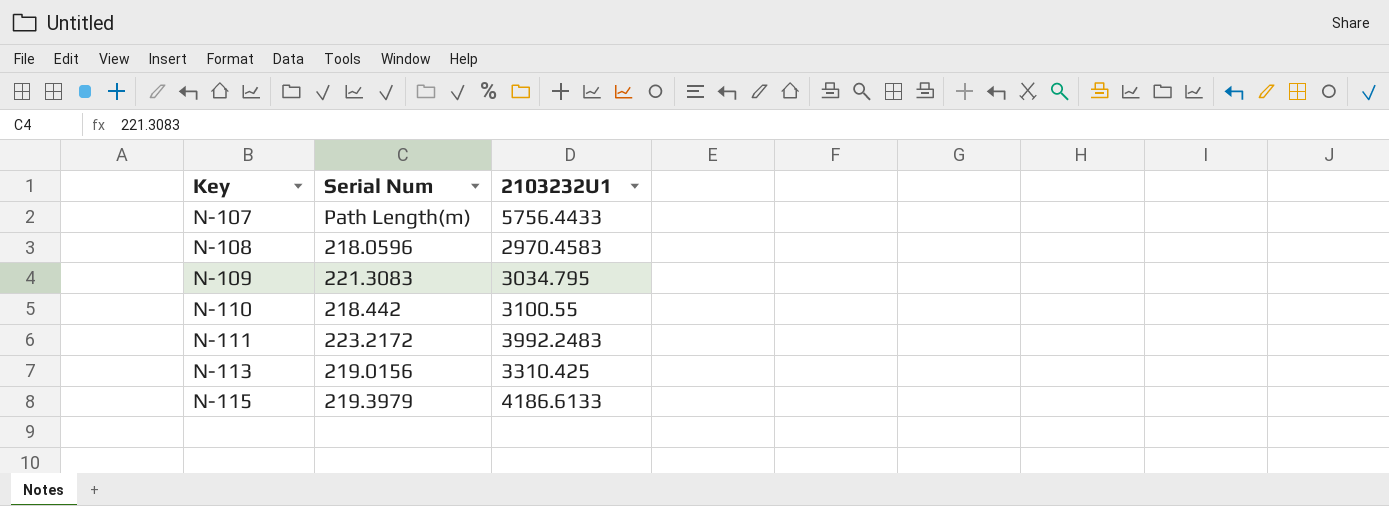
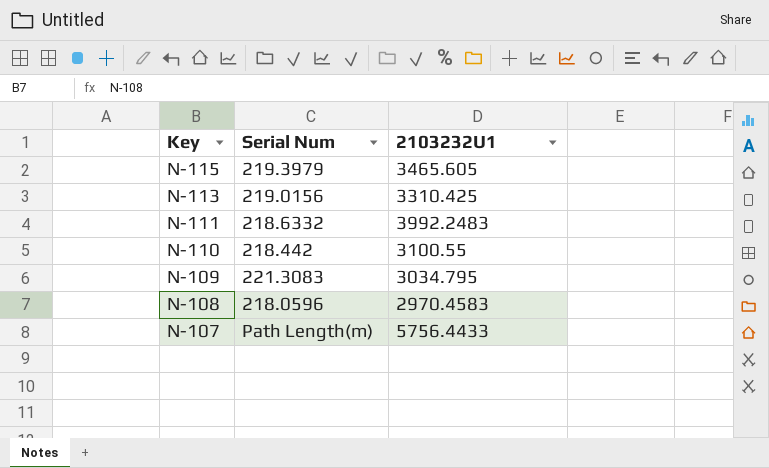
row order: Key ascending -> Key descending
N-115 | 2103232U1: 4186.6133 -> 3465.605
N-111 | Serial Num: 223.2172 -> 218.6332

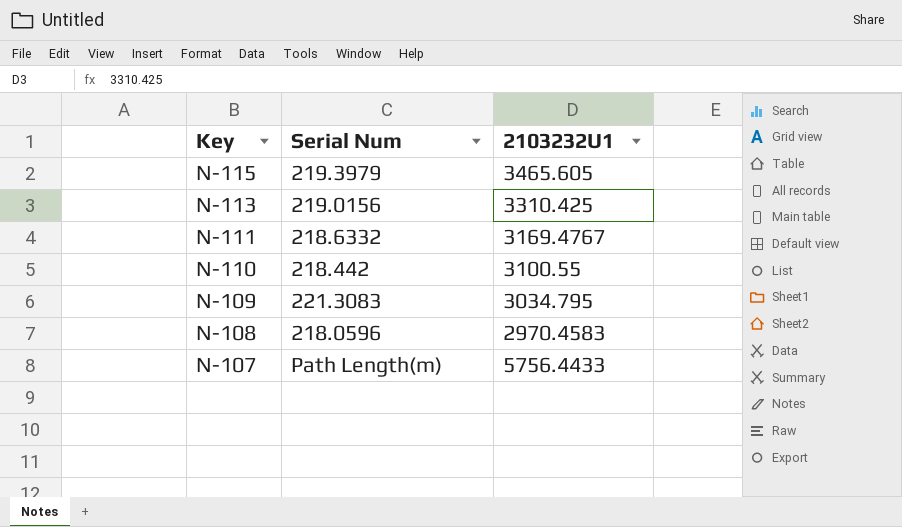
N-111 | 2103232U1: 3992.2483 -> 3169.4767

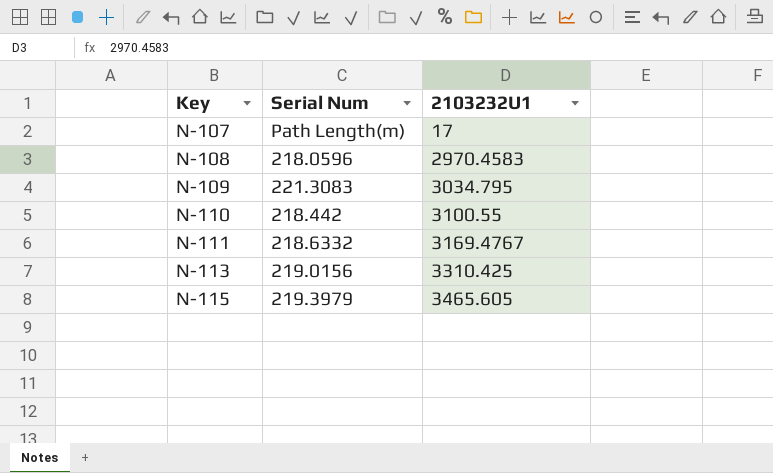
row order: Key descending -> Key ascending
N-107 | 2103232U1: 5756.4433 -> 17

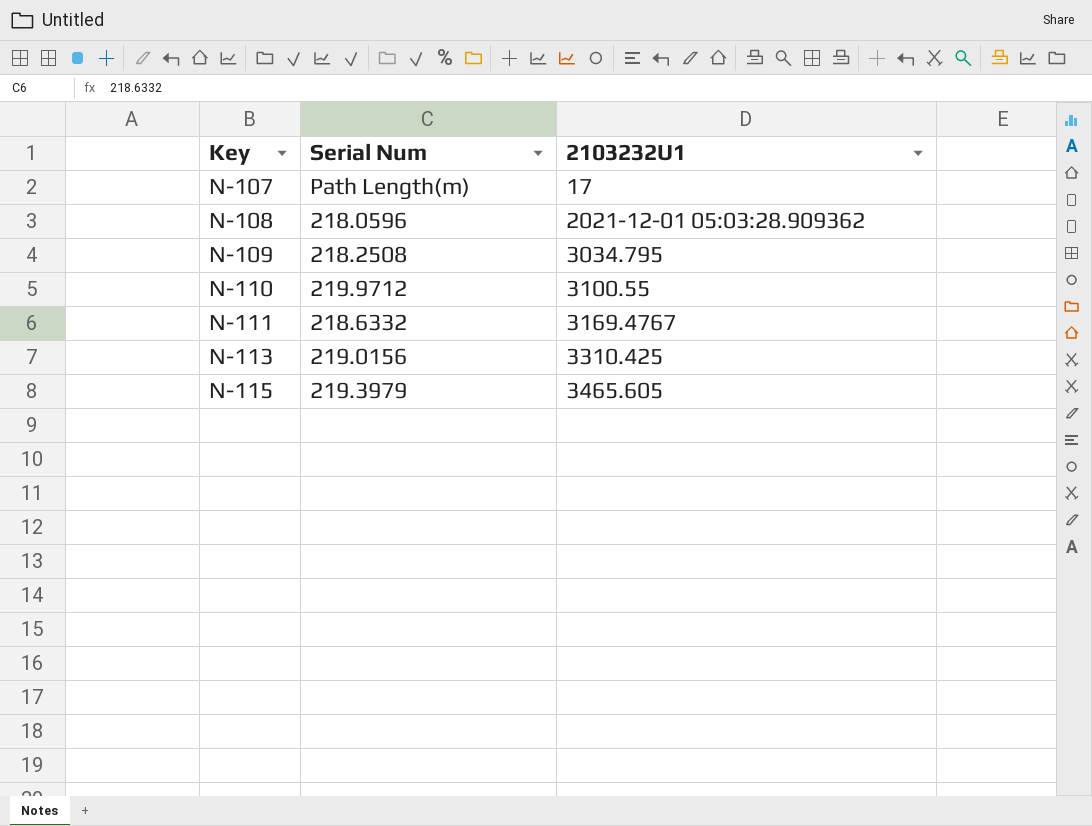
N-108 | 2103232U1: 2970.4583 -> 2021-12-01 05:03:28.909362
N-109 | Serial Num: 221.3083 -> 218.2508
N-110 | Serial Num: 218.442 -> 219.9712

